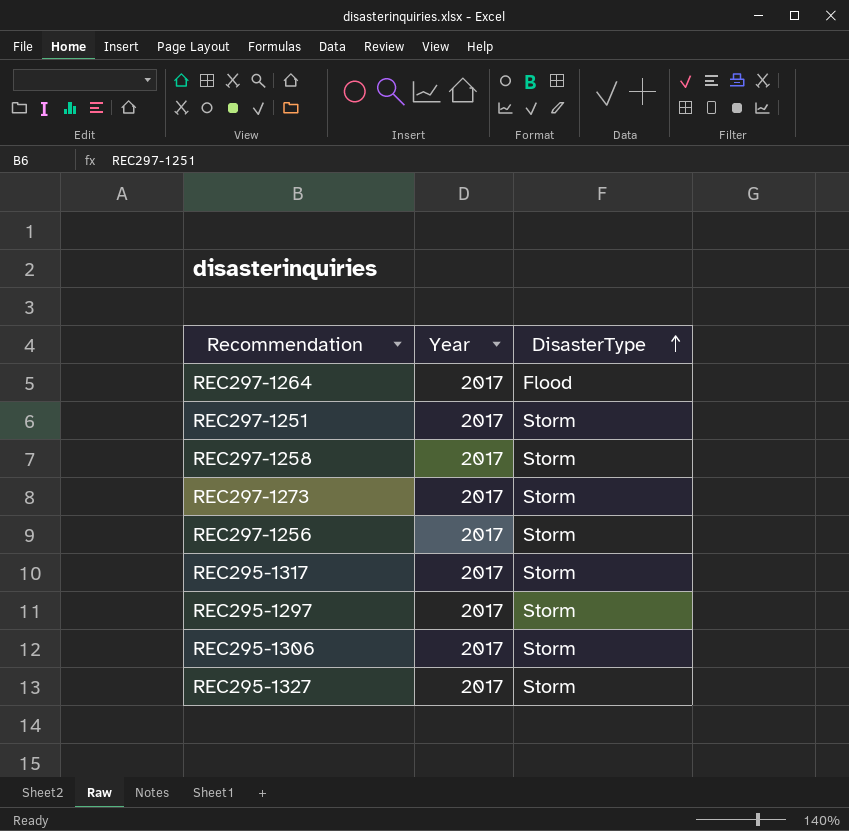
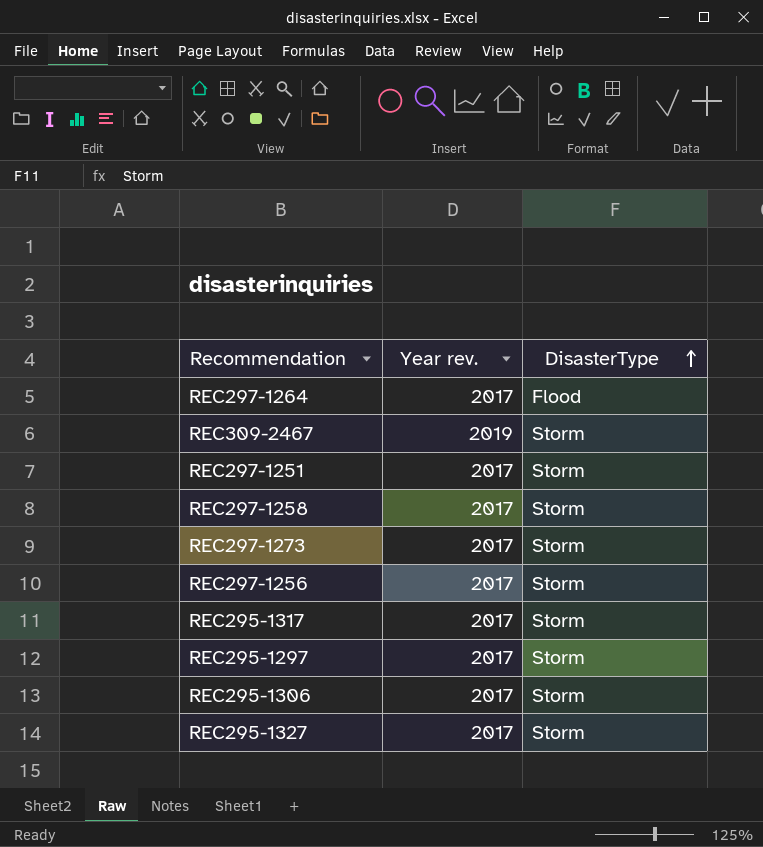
column name: Year -> Year rev.
row REC309-2467: none -> 2019 | Storm

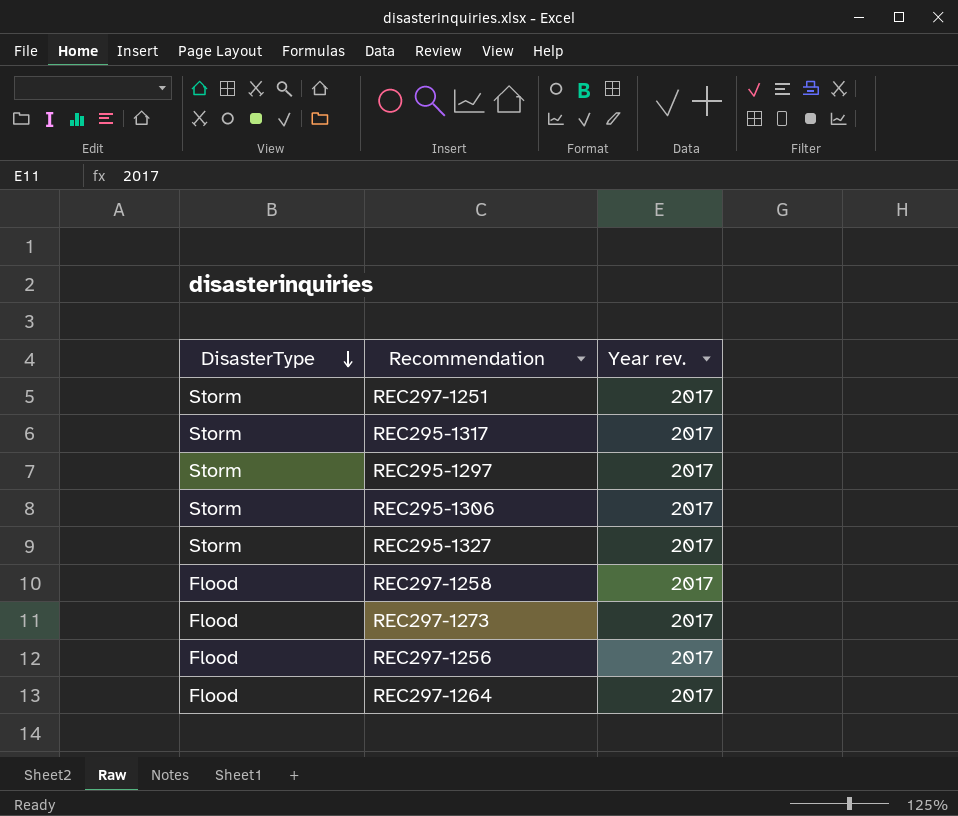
row order: DisasterType ascending -> DisasterType descending
column DisasterType | position: 3 -> 1
row REC309-2467: 2019 | Storm -> none
REC297-1258 | DisasterType: Storm -> Flood
REC297-1273 | DisasterType: Storm -> Flood
REC297-1256 | DisasterType: Storm -> Flood

